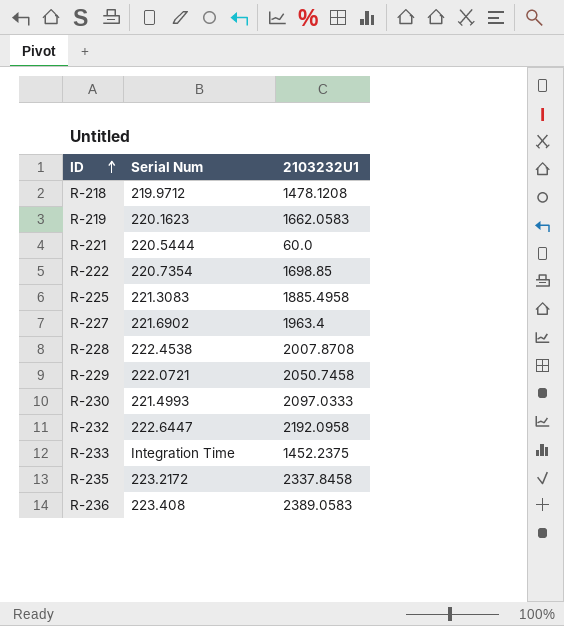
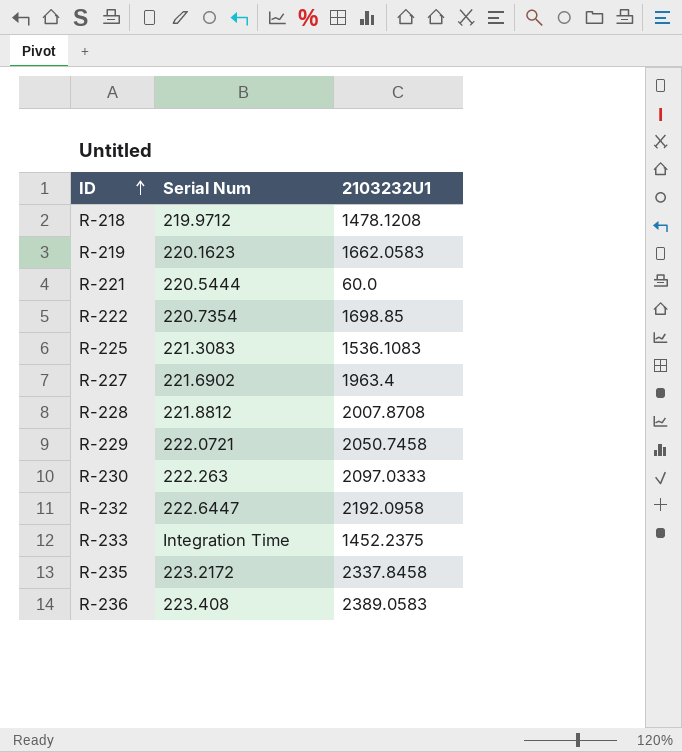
R-225 | 2103232U1: 1885.4958 -> 1536.1083
R-228 | Serial Num: 222.4538 -> 221.8812
R-230 | Serial Num: 221.4993 -> 222.263

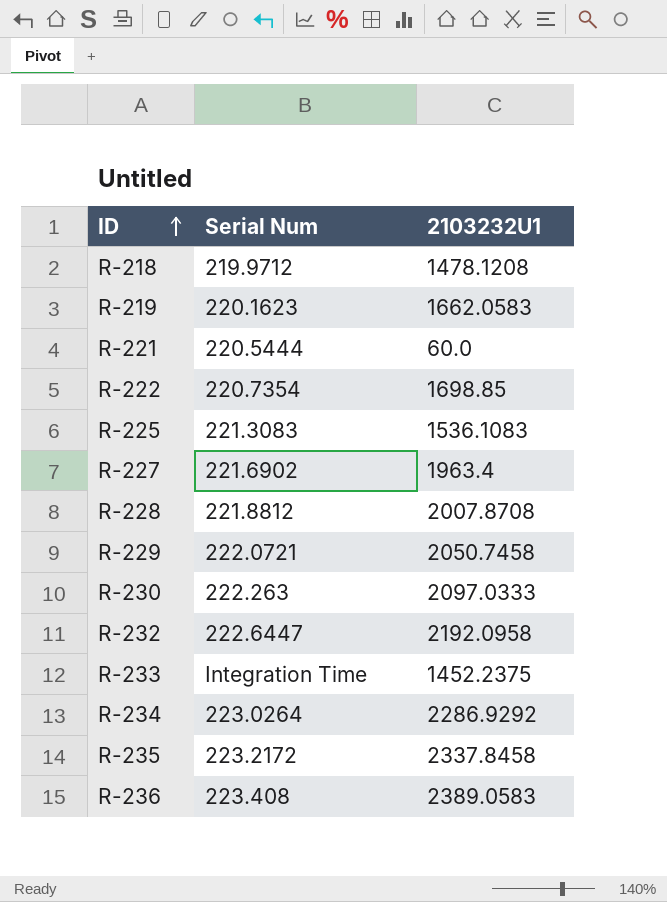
row R-234: none -> 223.0264 | 2286.9292

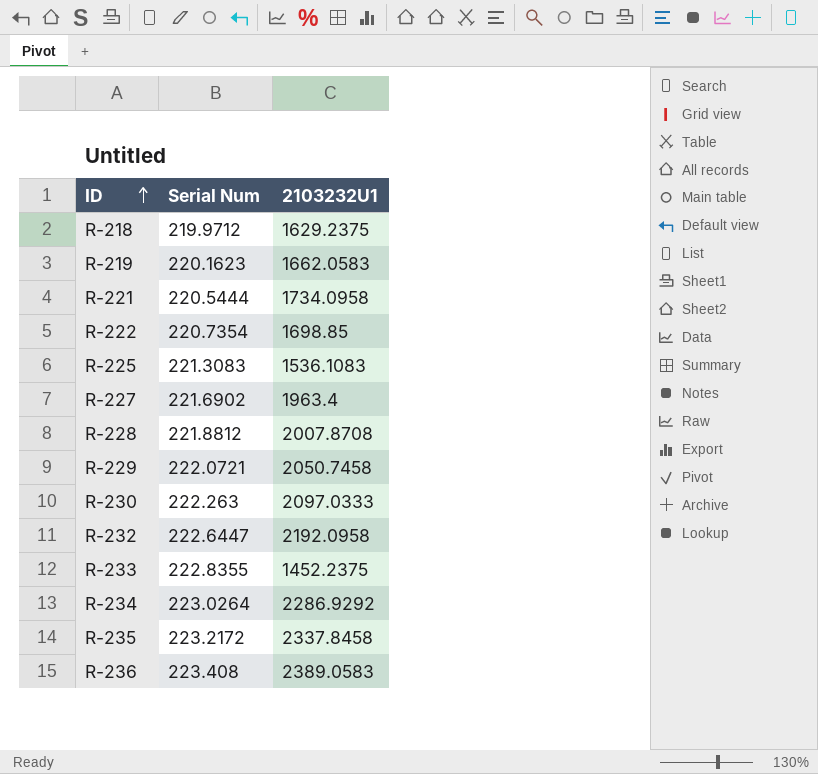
R-218 | 2103232U1: 1478.1208 -> 1629.2375
R-221 | 2103232U1: 60.0 -> 1734.0958
R-233 | Serial Num: Integration Time -> 222.8355

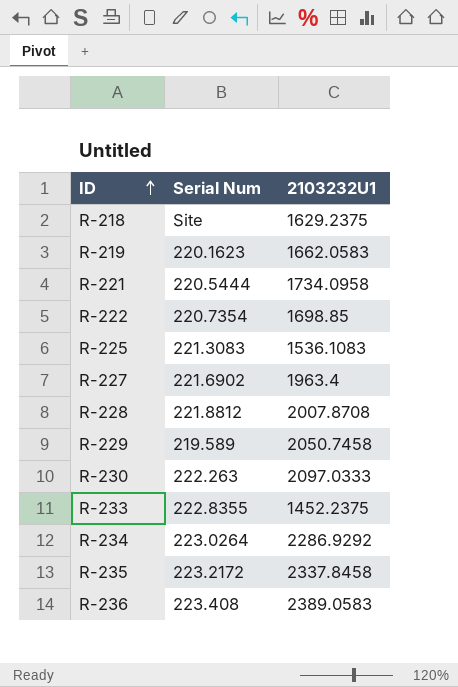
row R-232: 222.6447 | 2192.0958 -> none
R-218 | Serial Num: 219.9712 -> Site
R-229 | Serial Num: 222.0721 -> 219.589

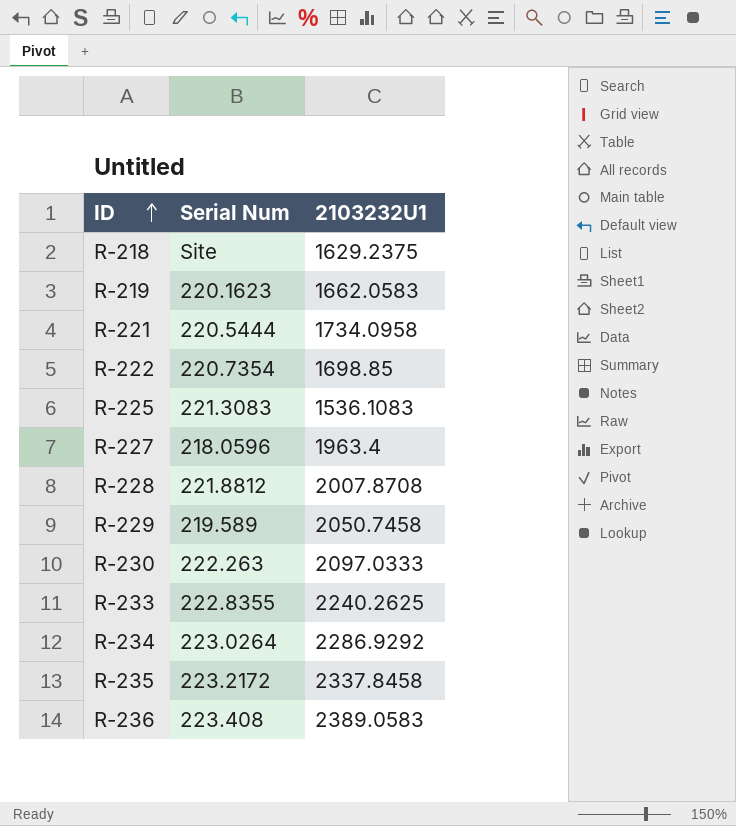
R-227 | Serial Num: 221.6902 -> 218.0596
R-233 | 2103232U1: 1452.2375 -> 2240.2625

